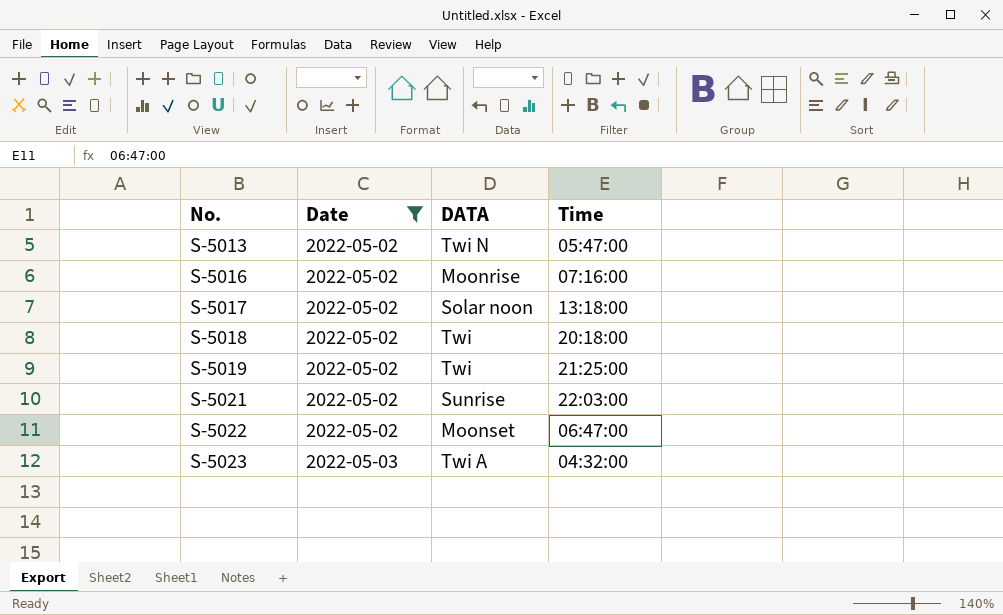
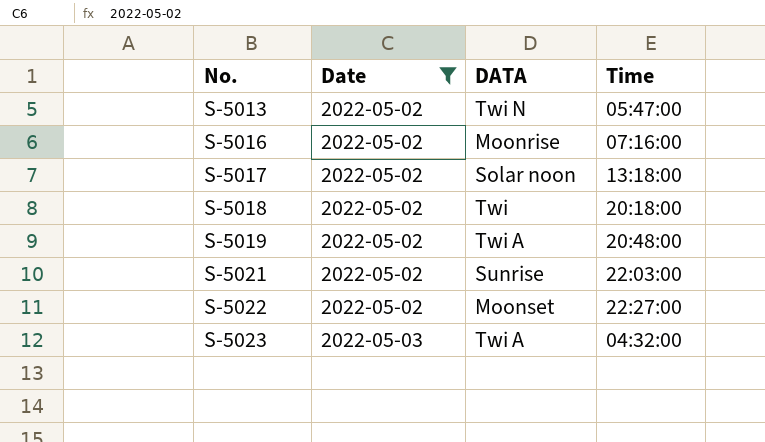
S-5019 | DATA: Twi -> Twi A
S-5019 | Time: 21:25:00 -> 20:48:00
S-5022 | Time: 06:47:00 -> 22:27:00

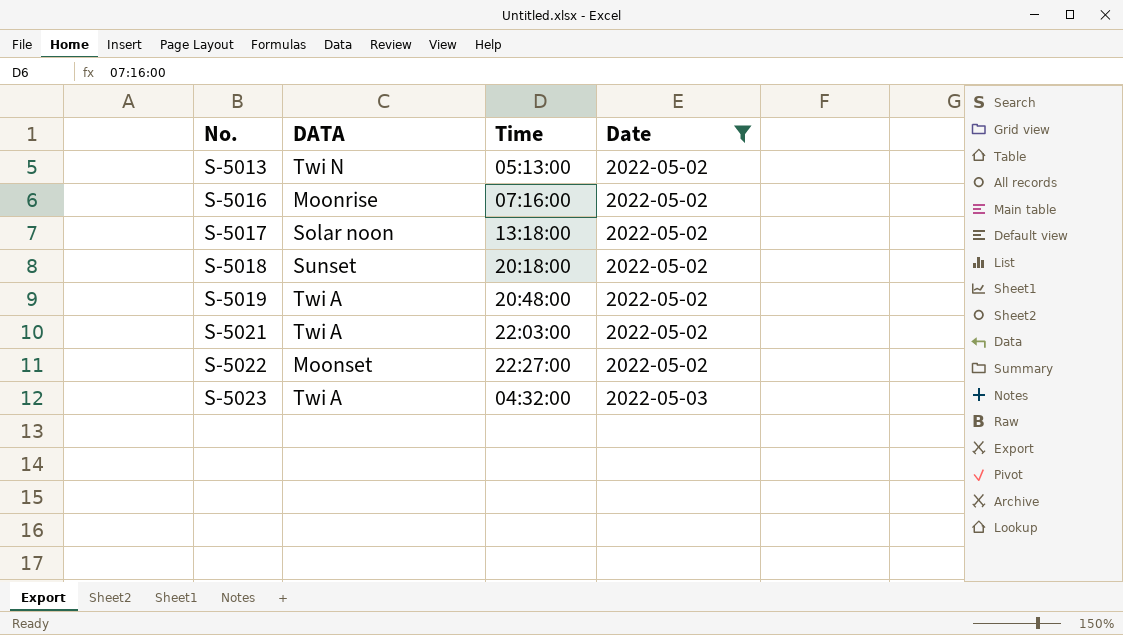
column Date | position: 2 -> 4
S-5013 | Time: 05:47:00 -> 05:13:00
S-5018 | DATA: Twi -> Sunset
S-5021 | DATA: Sunrise -> Twi A

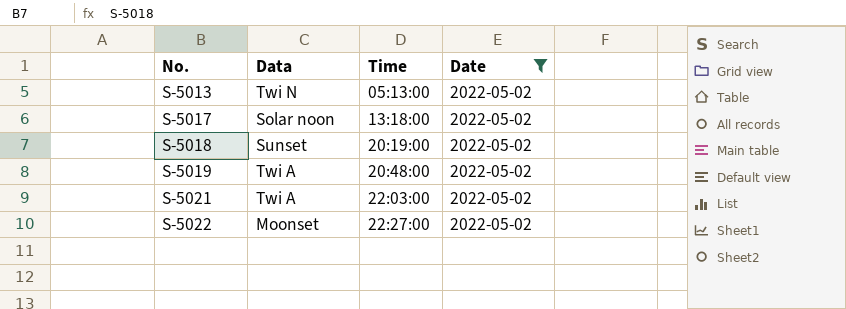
column name: DATA -> Data
row S-5016: Moonrise | 07:16:00 | 2022-05-02 -> none
row S-5023: Twi A | 04:32:00 | 2022-05-03 -> none
S-5018 | Time: 20:18:00 -> 20:19:00

